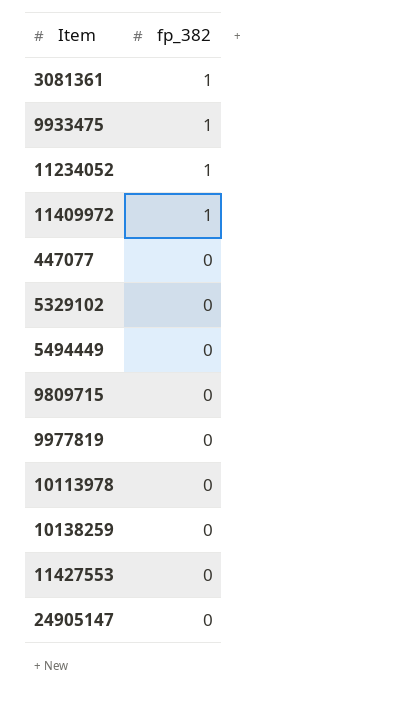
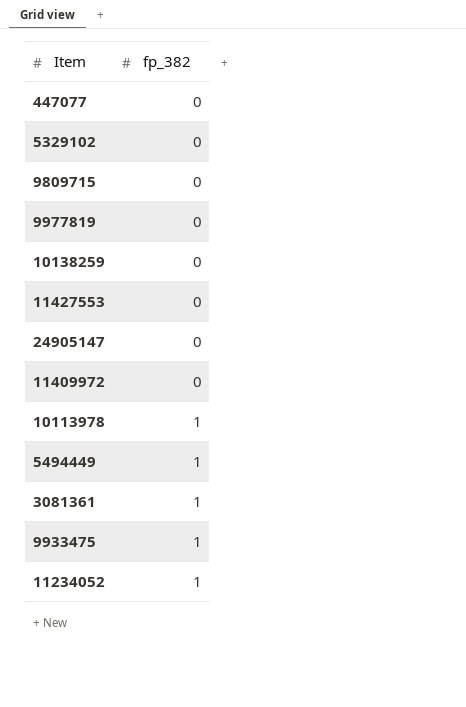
row order: fp_382 descending -> fp_382 ascending
11409972 | fp_382: 1 -> 0
10113978 | fp_382: 0 -> 1
5494449 | fp_382: 0 -> 1

